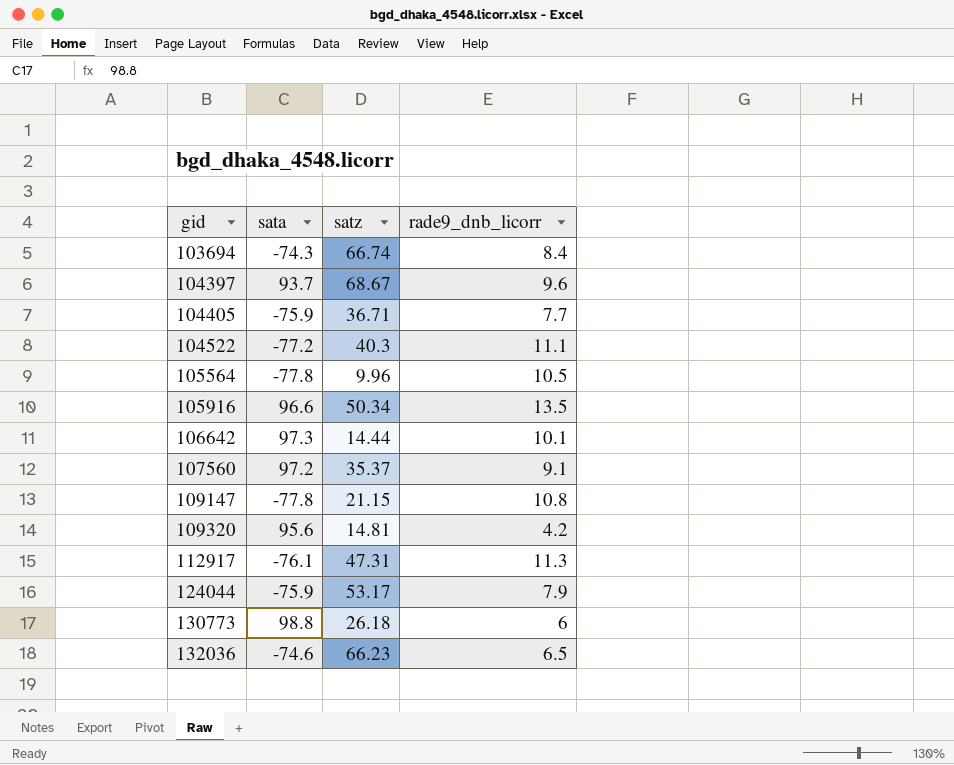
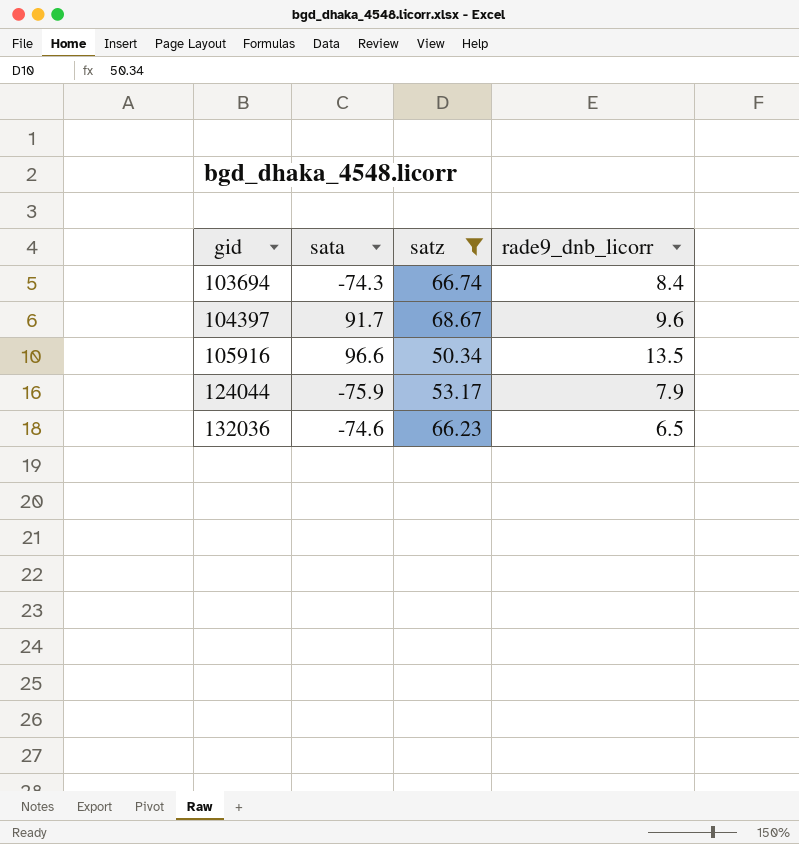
filter: none -> satz >= 50.34
104397 | sata: 93.7 -> 91.7

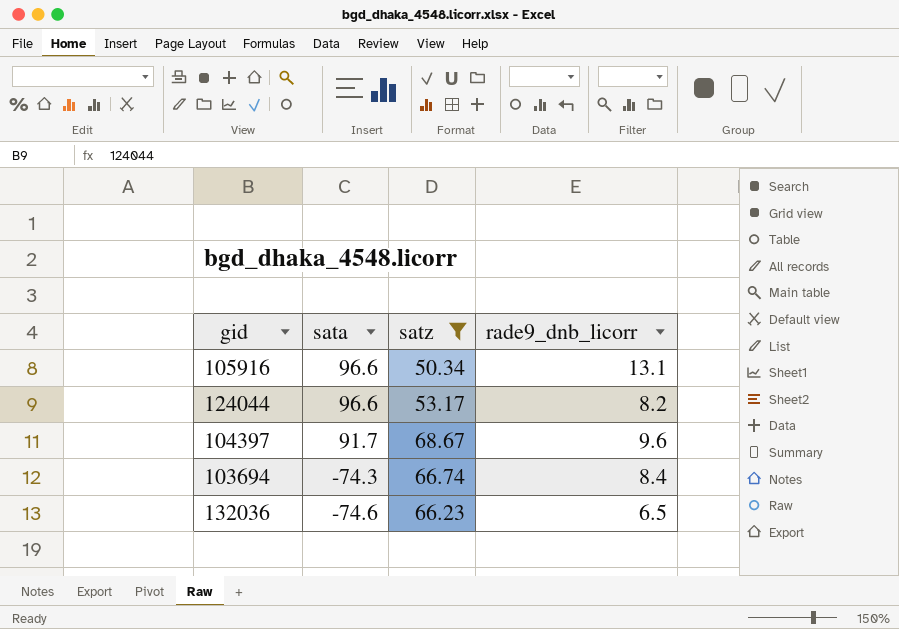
row order: gid ascending -> sata descending
105916 | rade9_dnb_licorr: 13.5 -> 13.1
124044 | sata: -75.9 -> 96.6
124044 | rade9_dnb_licorr: 7.9 -> 8.2

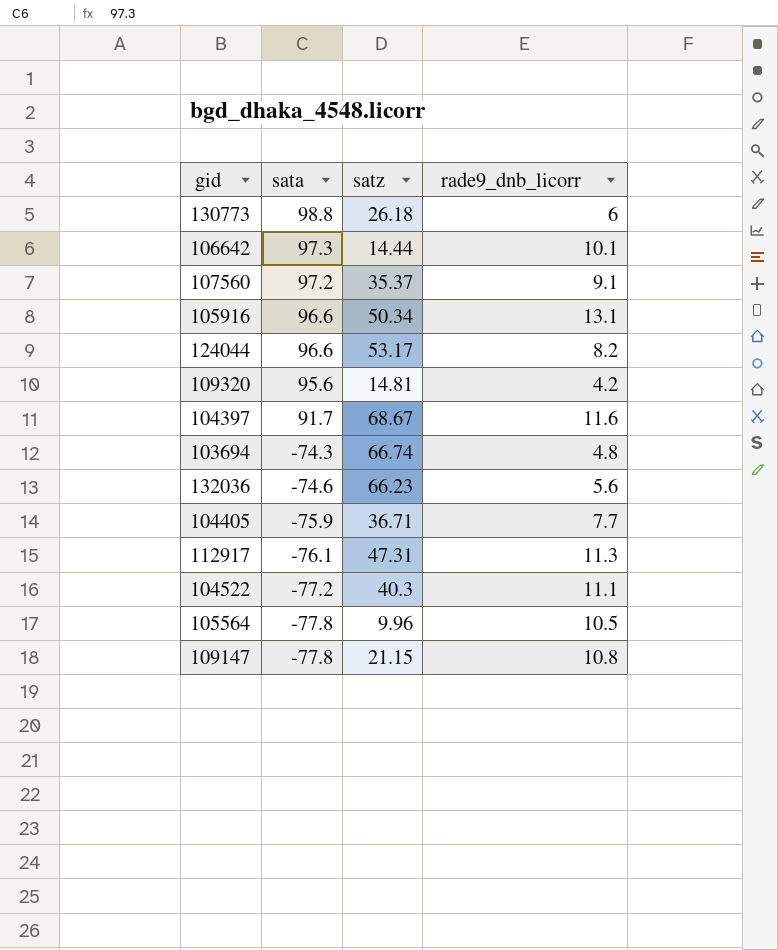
filter: satz >= 50.34 -> none
104397 | rade9_dnb_licorr: 9.6 -> 11.6
103694 | rade9_dnb_licorr: 8.4 -> 4.8
132036 | rade9_dnb_licorr: 6.5 -> 5.6

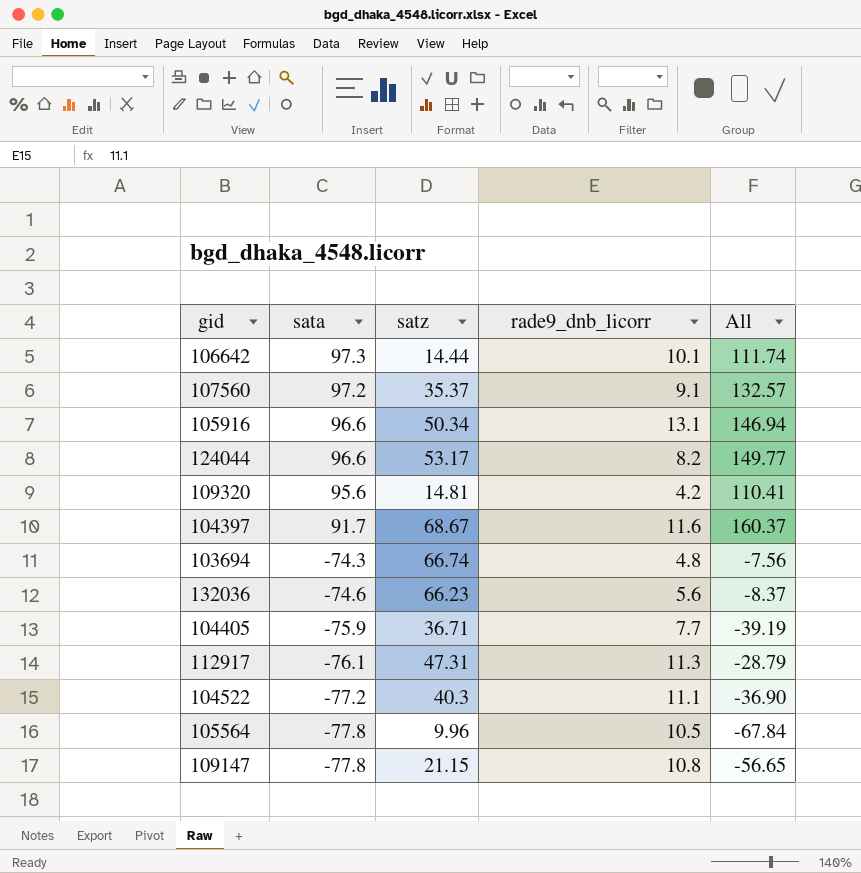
column All | formula: none -> [sata] + [satz]
row 130773: 98.8 | 26.18 | 6 -> none

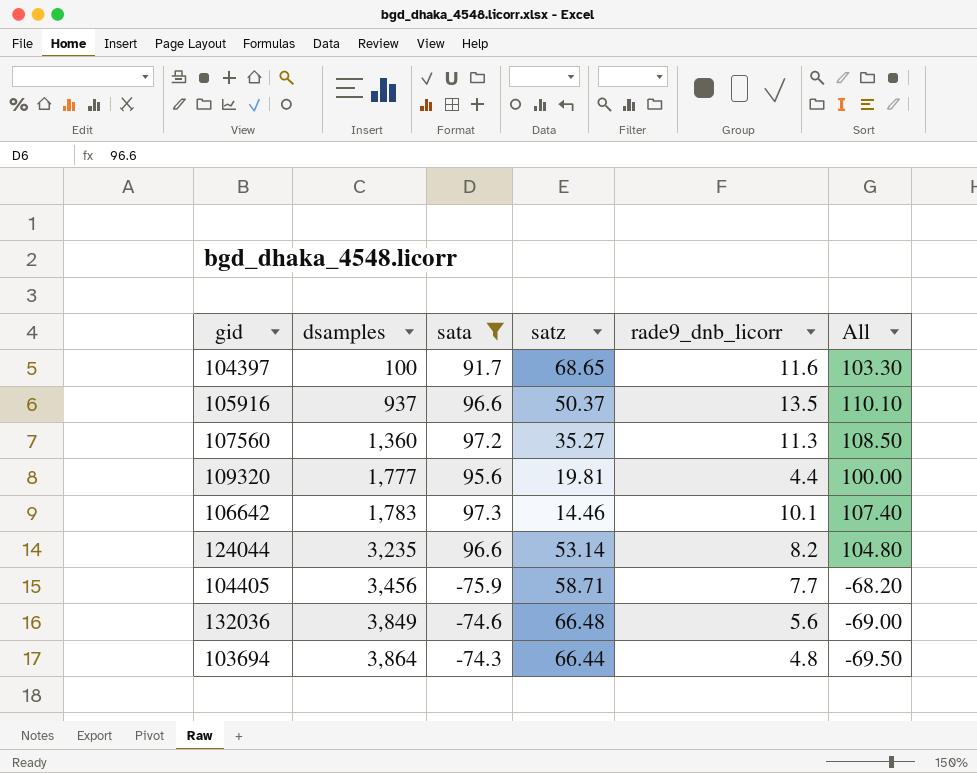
filter: none -> sata >= -75.9
row order: sata descending -> dsamples ascending
column dsamples | position: none -> 2
column All | formula: [sata] + [satz] -> [sata] + [rade9_dnb_licorr]
104397 | satz: 68.67 -> 68.65
105916 | satz: 50.34 -> 50.37
105916 | rade9_dnb_licorr: 13.1 -> 13.5
107560 | satz: 35.37 -> 35.27
107560 | rade9_dnb_licorr: 9.1 -> 11.3
109320 | satz: 14.81 -> 19.81
109320 | rade9_dnb_licorr: 4.2 -> 4.4
106642 | satz: 14.44 -> 14.46
124044 | satz: 53.17 -> 53.14
104405 | satz: 36.71 -> 58.71
132036 | satz: 66.23 -> 66.48
103694 | satz: 66.74 -> 66.44

